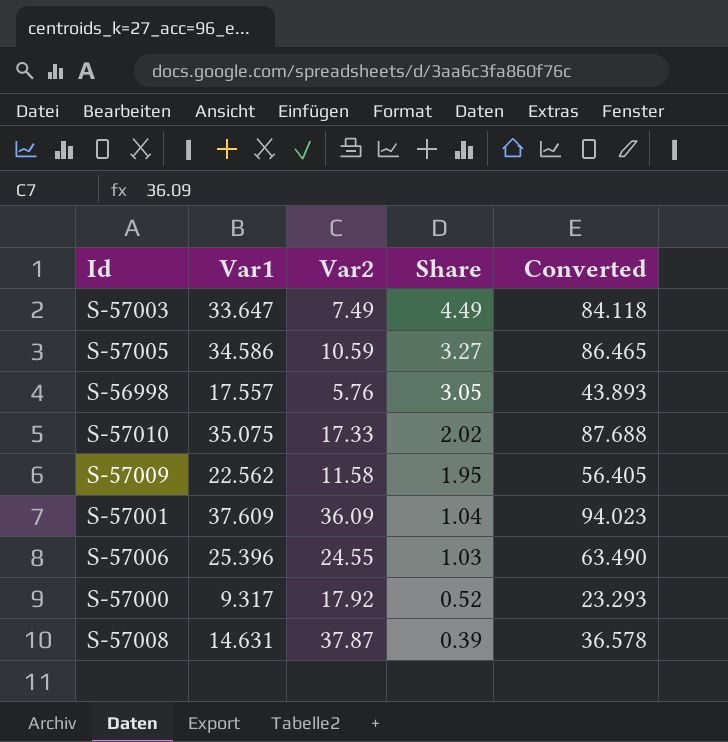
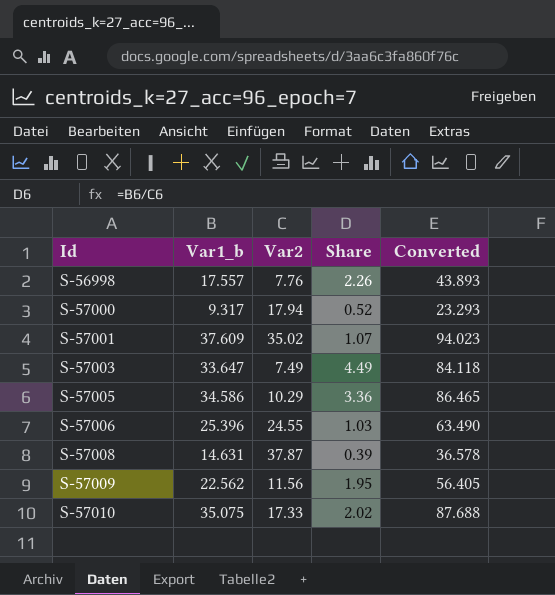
row order: Share descending -> Id ascending
column name: Var1 -> Var1_b
S-56998 | Var2: 5.76 -> 7.76
S-56998 | Share: 3.05 -> 2.26
S-57000 | Var2: 17.92 -> 17.94
S-57001 | Var2: 36.09 -> 35.02
S-57001 | Share: 1.04 -> 1.07
S-57005 | Var2: 10.59 -> 10.29
S-57005 | Share: 3.27 -> 3.36
S-57009 | Var2: 11.58 -> 11.56

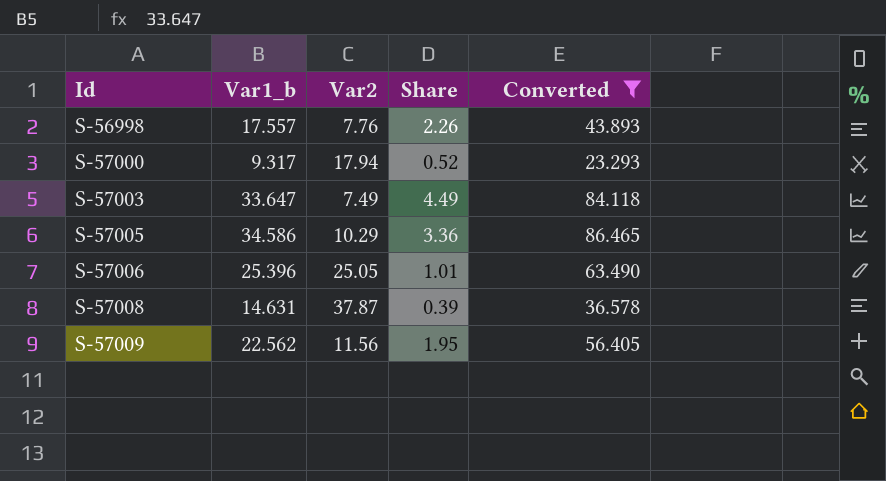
filter: none -> Converted <= 86.465
S-57006 | Var2: 24.55 -> 25.05
S-57006 | Share: 1.03 -> 1.01

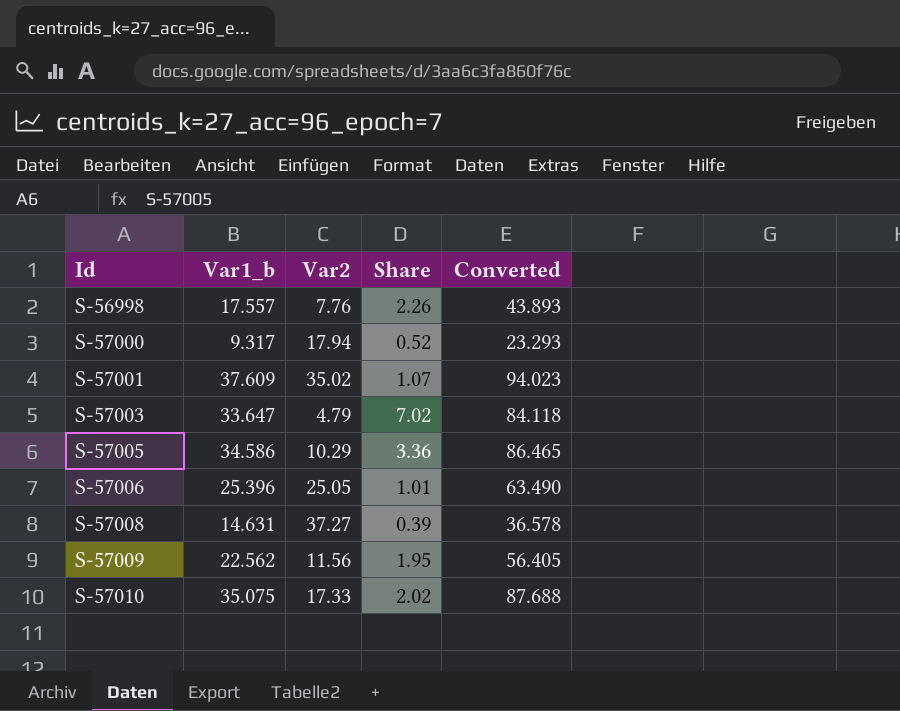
filter: Converted <= 86.465 -> none
S-57003 | Var2: 7.49 -> 4.79
S-57003 | Share: 4.49 -> 7.02
S-57008 | Var2: 37.87 -> 37.27

